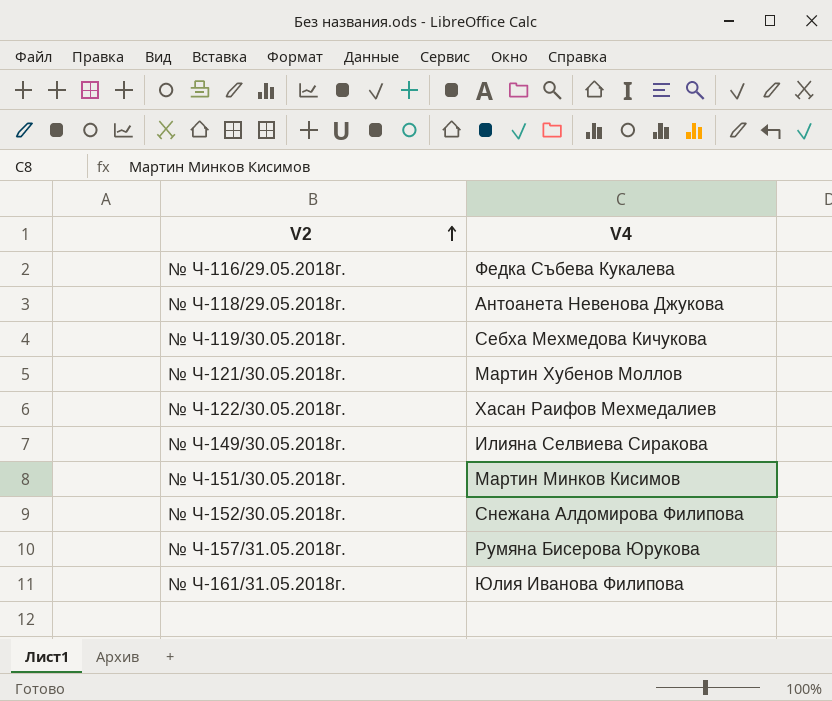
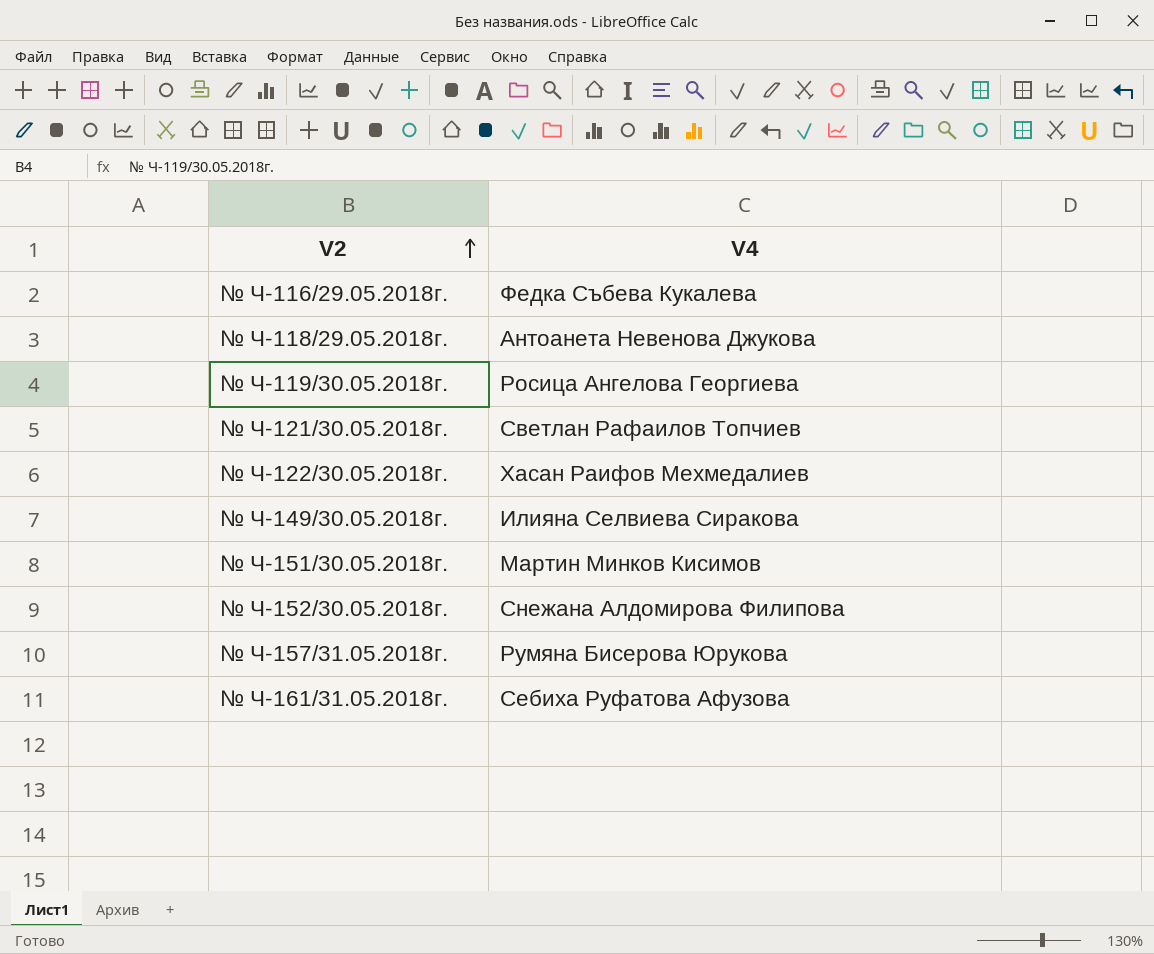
№ Ч-119/30.05.2018г. | V4: Себха Мехмедова Кичукова -> Росица Ангелова Георгиева
№ Ч-121/30.05.2018г. | V4: Мартин Хубенов Моллов -> Светлан Рафаилов Топчиев
№ Ч-161/31.05.2018г. | V4: Юлия Иванова Филипова -> Себиха Руфатова Афузова

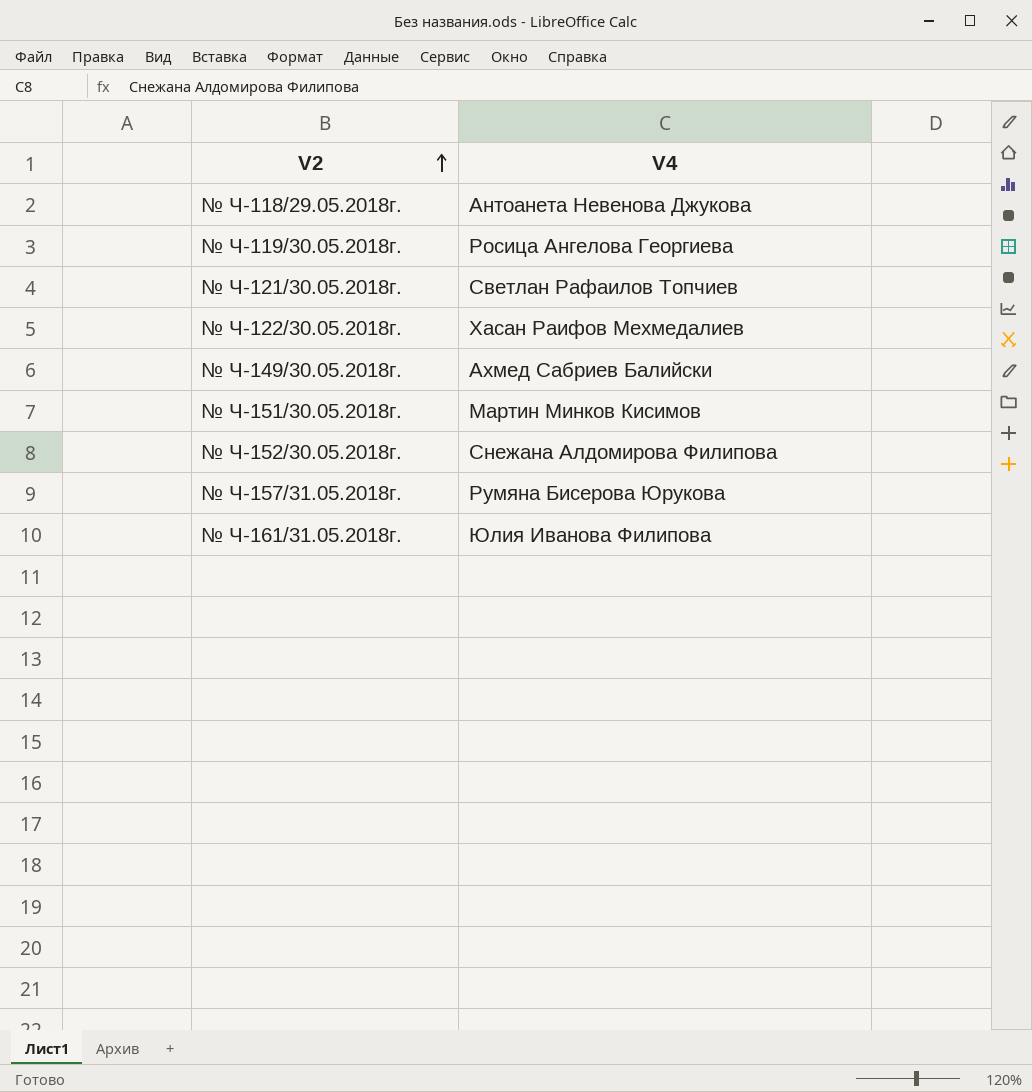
row № Ч-116/29.05.2018г.: Федка Събева Кукалева -> none
№ Ч-149/30.05.2018г. | V4: Илияна Селвиева Сиракова -> Ахмед Сабриев Балийски
№ Ч-161/31.05.2018г. | V4: Себиха Руфатова Афузова -> Юлия Иванова Филипова

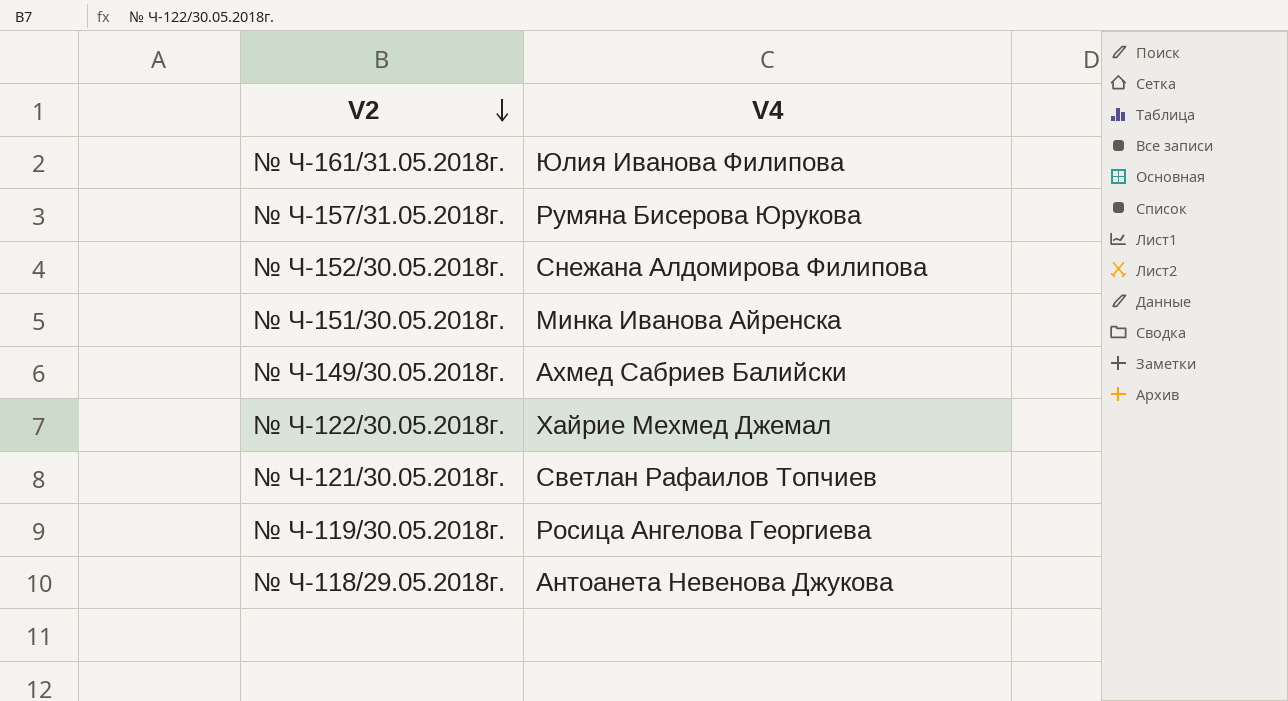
row order: V2 ascending -> V2 descending
№ Ч-151/30.05.2018г. | V4: Мартин Минков Кисимов -> Минка Иванова Айренска
№ Ч-122/30.05.2018г. | V4: Хасан Раифов Мехмедалиев -> Хайрие Мехмед Джемал

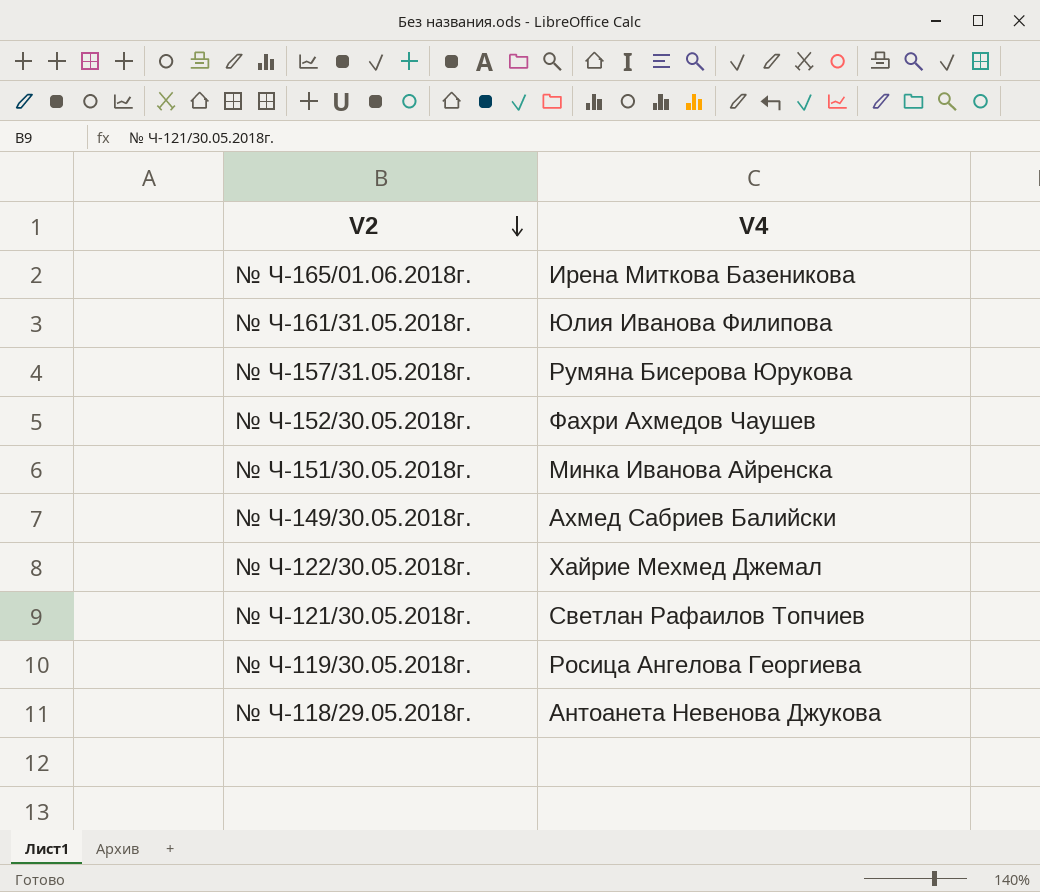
row № Ч-165/01.06.2018г.: none -> Ирена Миткова Базеникова
№ Ч-152/30.05.2018г. | V4: Снежана Алдомирова Филипова -> Фахри Ахмедов Чаушев

